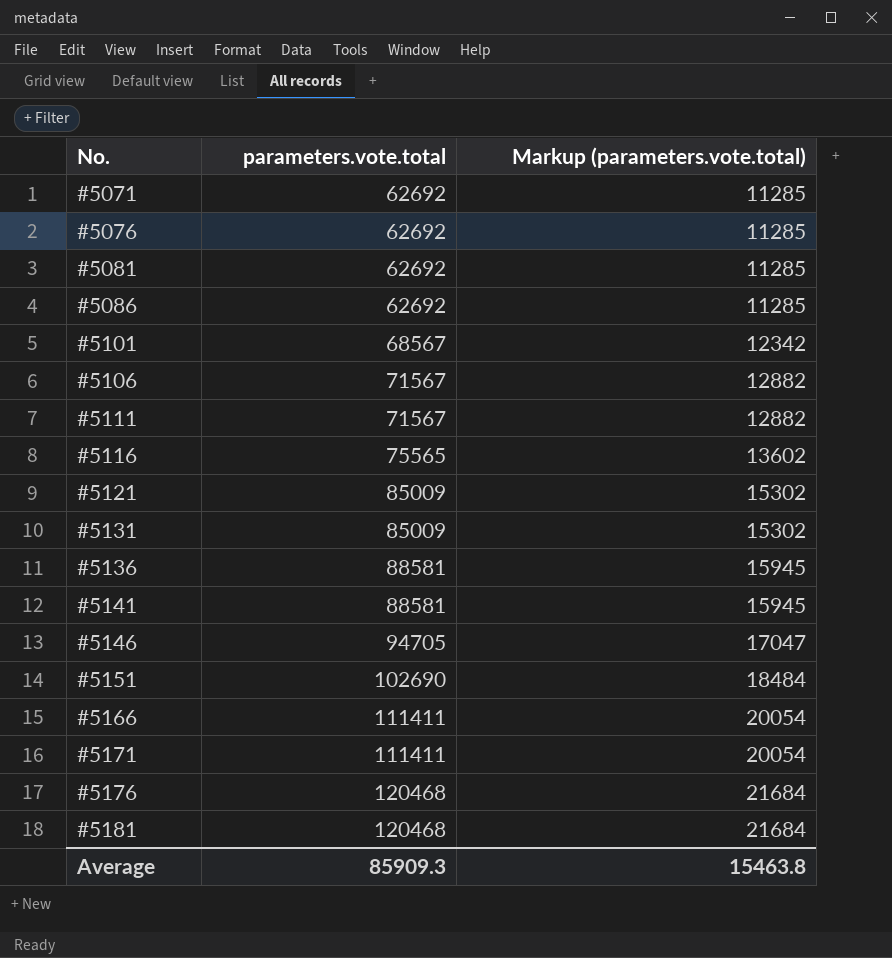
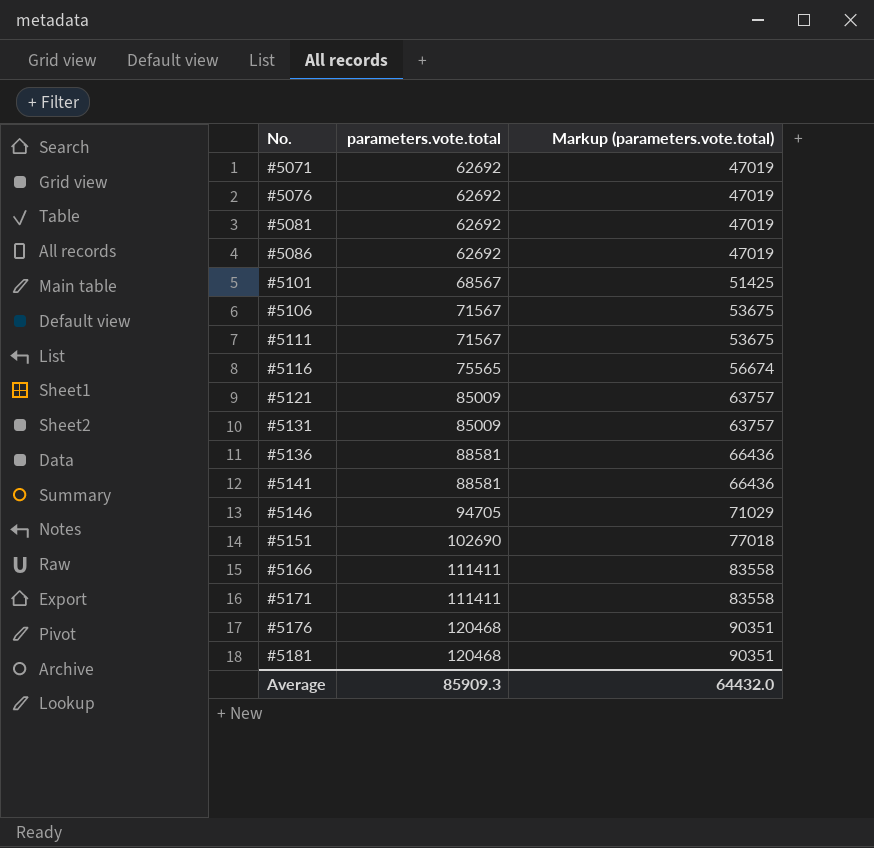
column Markup (parameters.vote.total) | formula: [parameters.vote.total] * 0.18 -> [parameters.vote.total] * 0.75
Average | Markup (parameters.vote.total): 15463.8 -> 64432.0

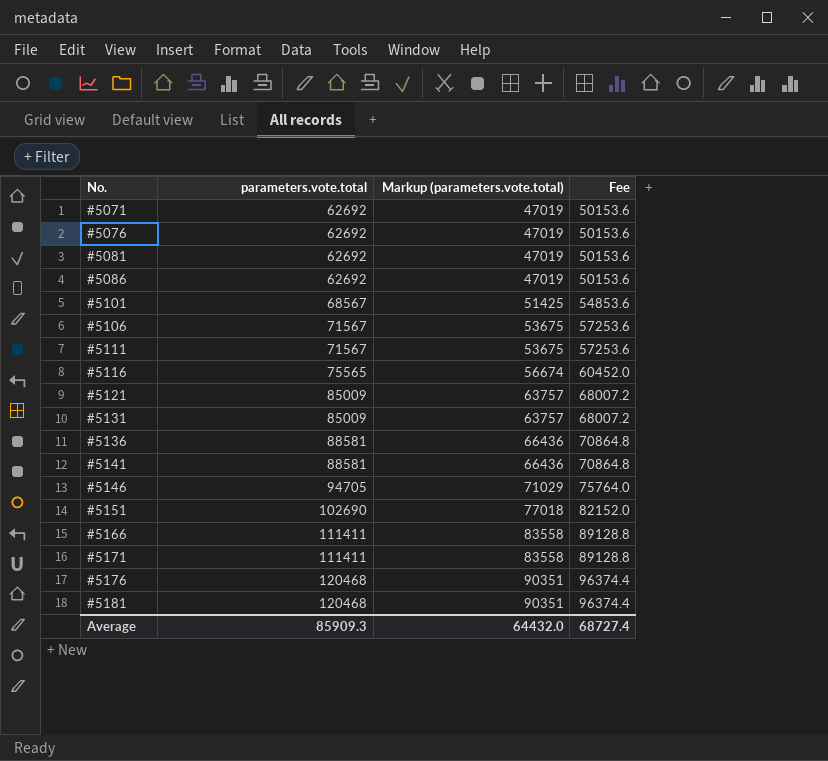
column Fee | formula: none -> [parameters.vote.total] * 0.8

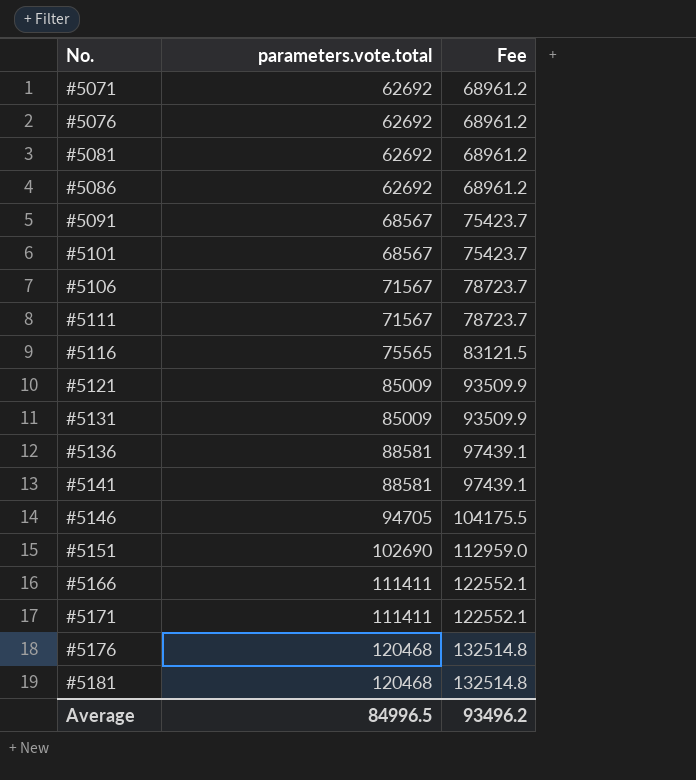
column Markup (parameters.vote.total) | formula: [parameters.vote.total] * 0.75 -> none
column Fee | formula: [parameters.vote.total] * 0.8 -> [parameters.vote.total] * 1.1
row #5091: none -> 68567 | 75423.7
Average | parameters.vote.total: 85909.3 -> 84996.5
Average | Fee: 68727.4 -> 93496.2

